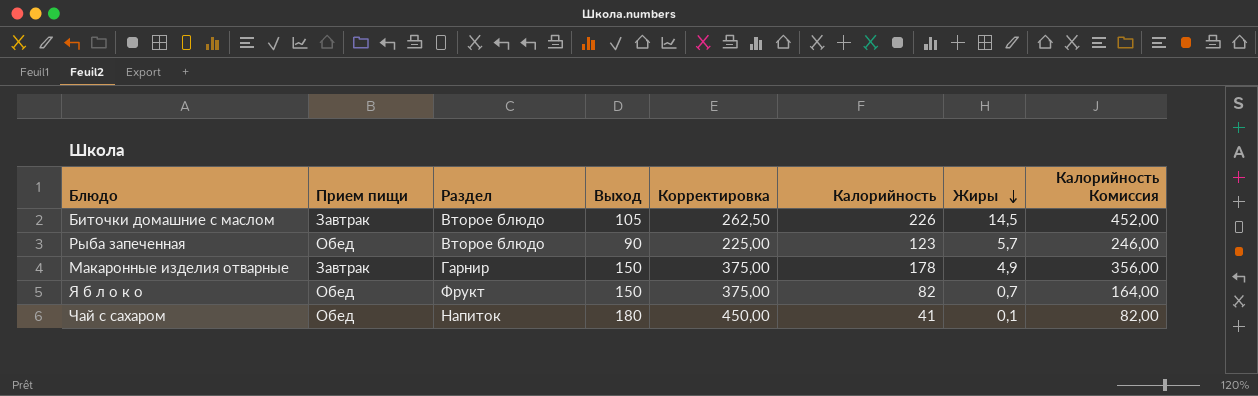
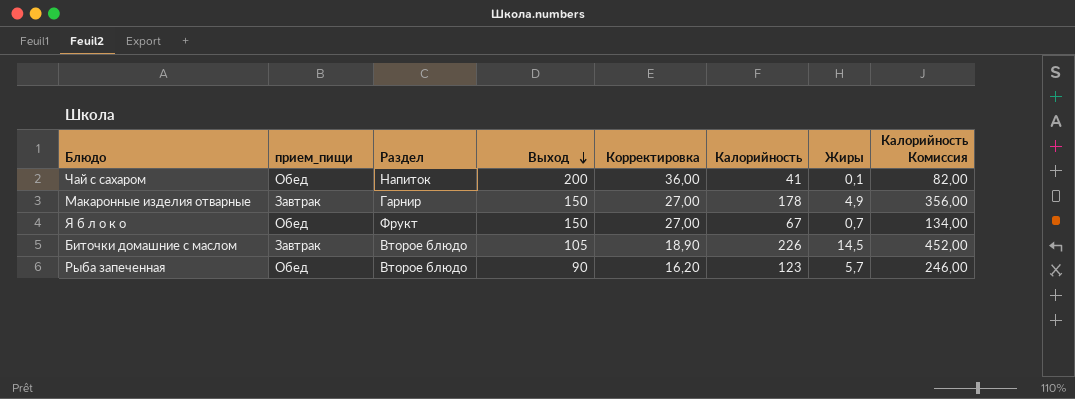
row order: Жиры descending -> Выход descending
column name: Прием пищи -> прием_пищи
column Корректировка | formula: [Выход] * 2,5 -> [Выход] * 0,18
Чай с сахаром | Выход: 180 -> 200
Я б л о к о | Калорийность: 82 -> 67
Я б л о к о | Калорийность Комиссия: 164,00 -> 134,00

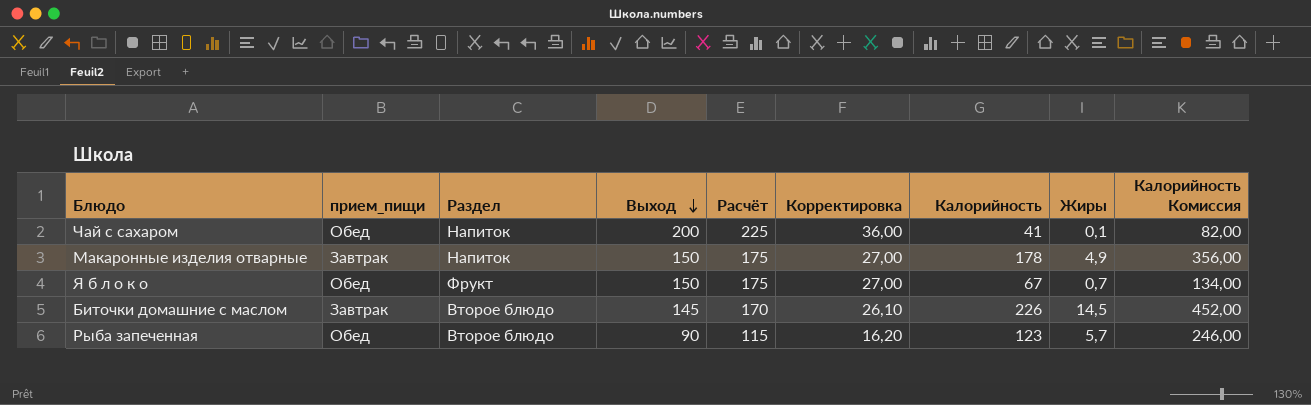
column Расчёт | formula: none -> [Выход] + 25
Макаронные изделия отварные | Раздел: Гарнир -> Напиток
Биточки домашние с маслом | Выход: 105 -> 145
Биточки домашние с маслом | Корректировка: 18,90 -> 26,10

